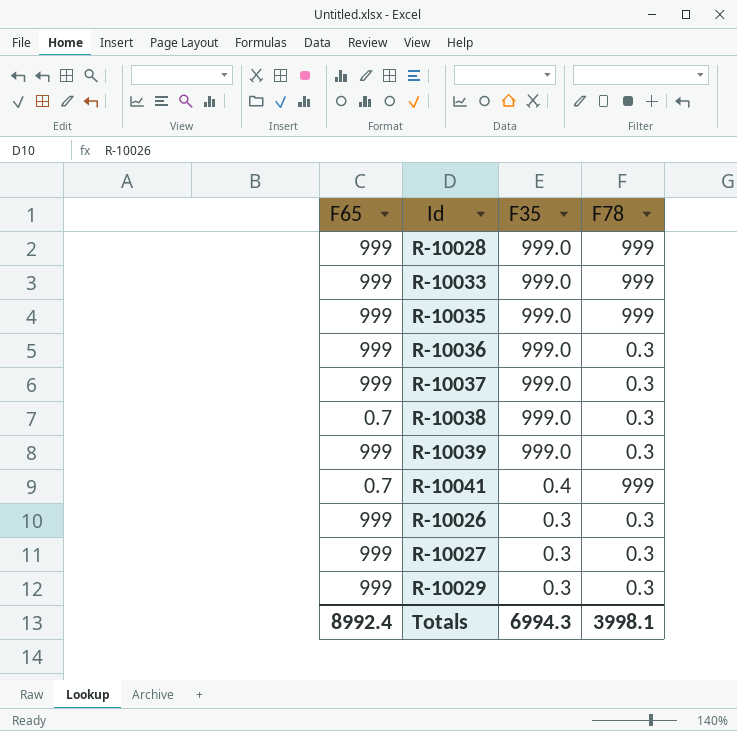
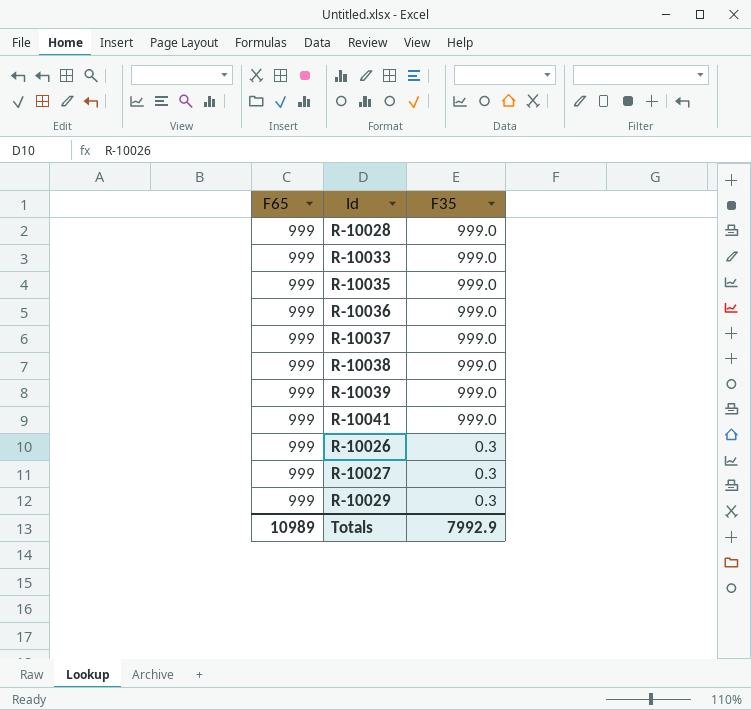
column F78 | position: 4 -> none
R-10038 | F65: 0.7 -> 999
R-10041 | F65: 0.7 -> 999
R-10041 | F35: 0.4 -> 999.0
Totals | F65: 8992.4 -> 10989
Totals | F35: 6994.3 -> 7992.9

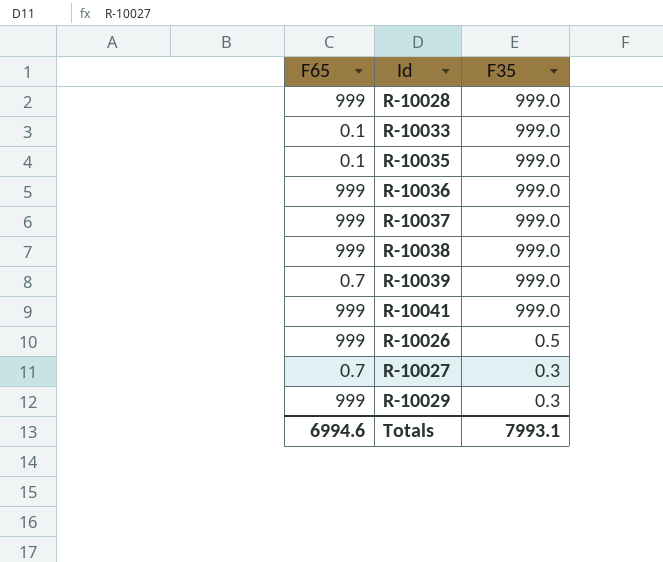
R-10033 | F65: 999 -> 0.1
R-10035 | F65: 999 -> 0.1
R-10039 | F65: 999 -> 0.7
R-10026 | F35: 0.3 -> 0.5
R-10027 | F65: 999 -> 0.7
Totals | F65: 10989 -> 6994.6
Totals | F35: 7992.9 -> 7993.1

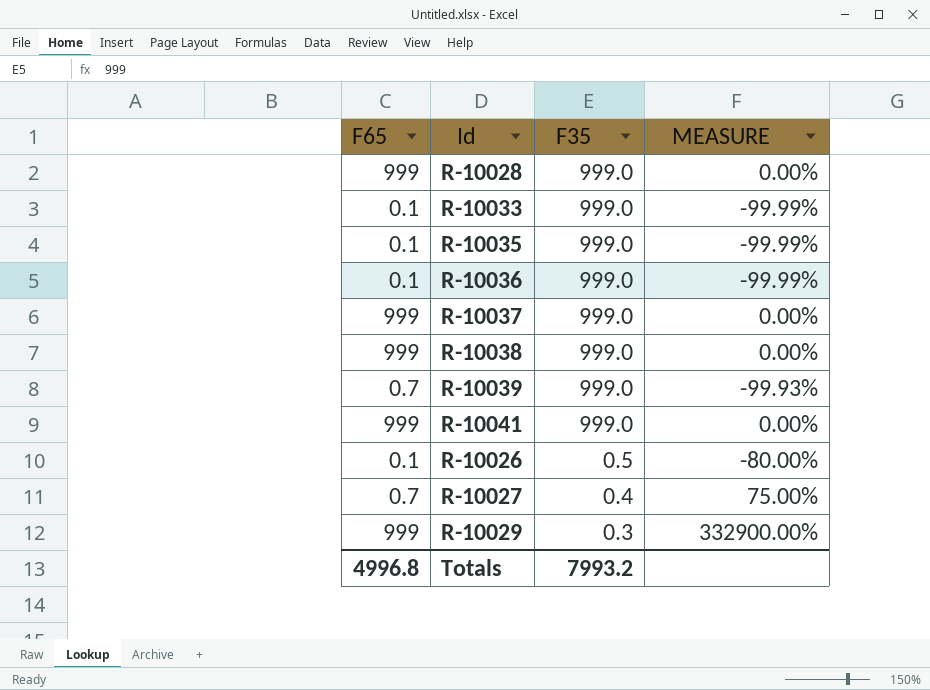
column MEASURE | formula: none -> ([F65] - [F35]) / [F35]
R-10036 | F65: 999 -> 0.1
R-10026 | F65: 999 -> 0.1
R-10027 | F35: 0.3 -> 0.4
Totals | F65: 6994.6 -> 4996.8
Totals | F35: 7993.1 -> 7993.2

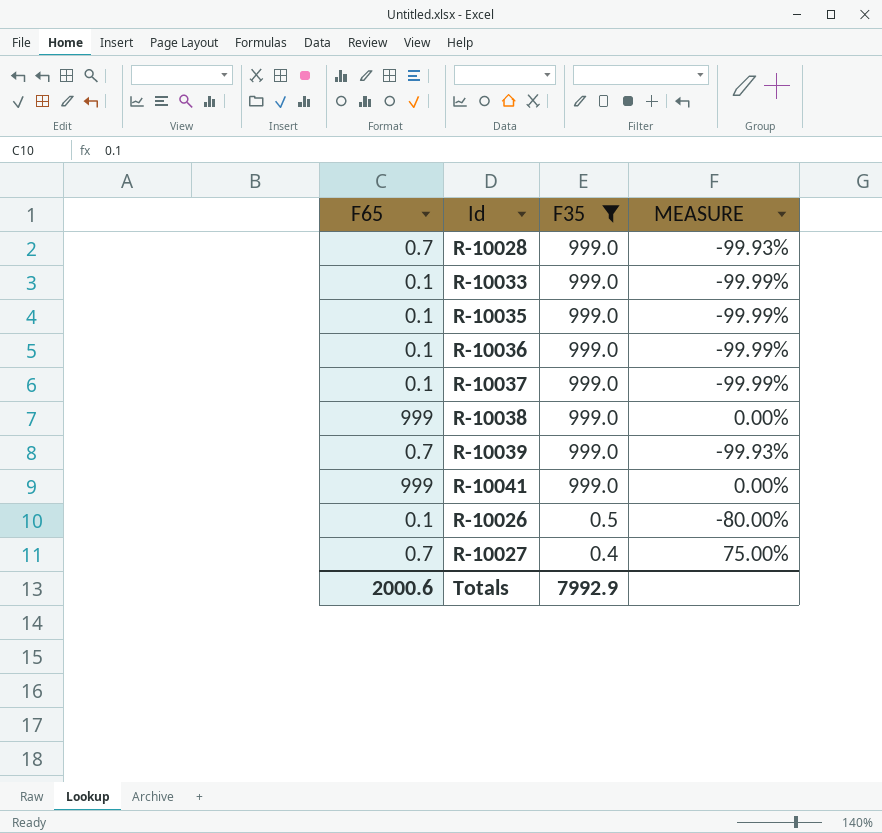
filter: none -> F35 != 0.3
R-10028 | F65: 999 -> 0.7
R-10028 | MEASURE: 0.00% -> -99.93%
R-10037 | F65: 999 -> 0.1
R-10037 | MEASURE: 0.00% -> -99.99%
Totals | F65: 4996.8 -> 2000.6
Totals | F35: 7993.2 -> 7992.9

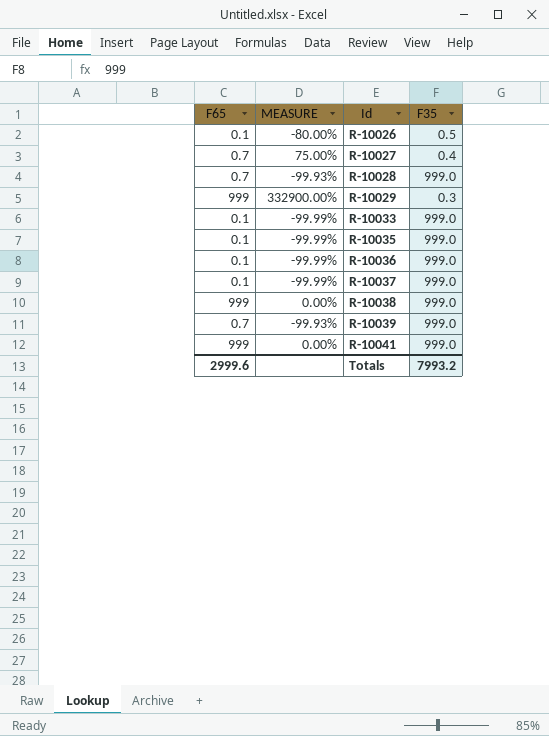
filter: F35 != 0.3 -> none
row order: F35 descending -> Id ascending
column MEASURE | position: 4 -> 2
Totals | F65: 2000.6 -> 2999.6
Totals | F35: 7992.9 -> 7993.2

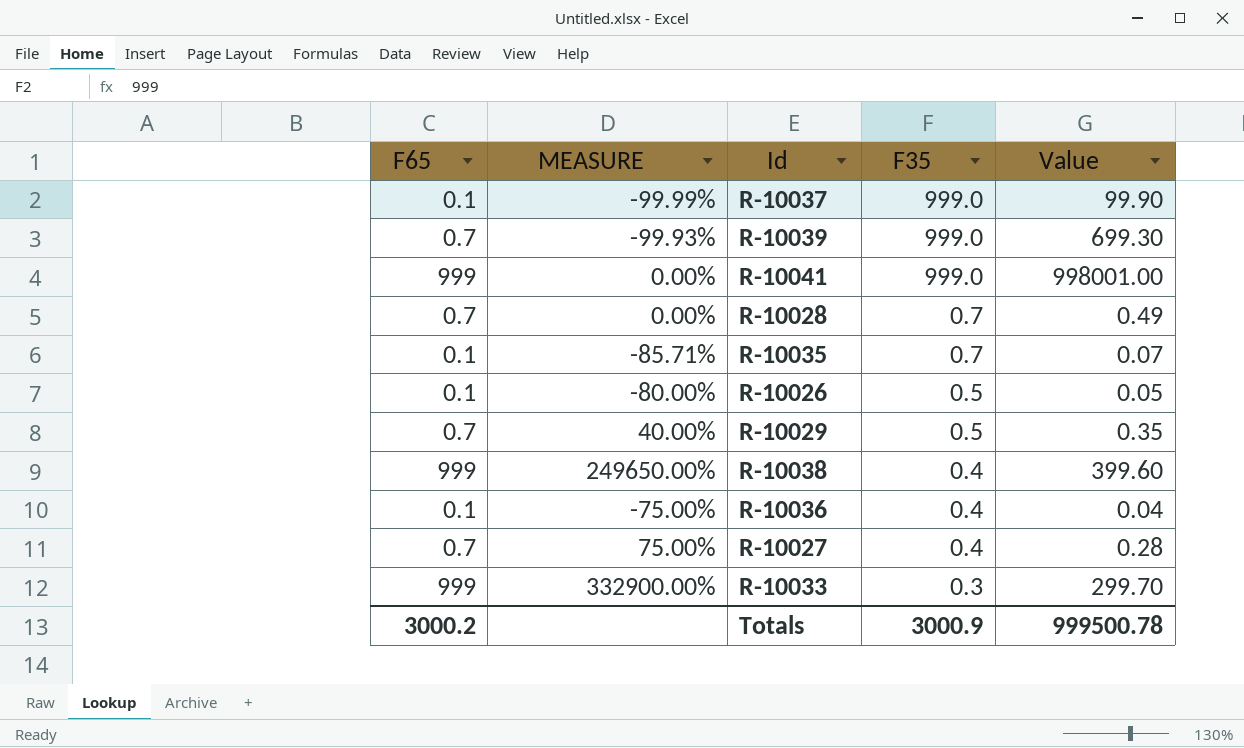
row order: Id ascending -> F35 descending
column Value | formula: none -> [F65] * [F35]
R-10028 | MEASURE: -99.93% -> 0.00%
R-10028 | F35: 999.0 -> 0.7
R-10035 | MEASURE: -99.99% -> -85.71%
R-10035 | F35: 999.0 -> 0.7
R-10029 | F65: 999 -> 0.7
R-10029 | MEASURE: 332900.00% -> 40.00%
R-10029 | F35: 0.3 -> 0.5
R-10038 | MEASURE: 0.00% -> 249650.00%
R-10038 | F35: 999.0 -> 0.4
R-10036 | MEASURE: -99.99% -> -75.00%
R-10036 | F35: 999.0 -> 0.4
R-10033 | F65: 0.1 -> 999
R-10033 | MEASURE: -99.99% -> 332900.00%
R-10033 | F35: 999.0 -> 0.3
Totals | F65: 2999.6 -> 3000.2
Totals | F35: 7993.2 -> 3000.9

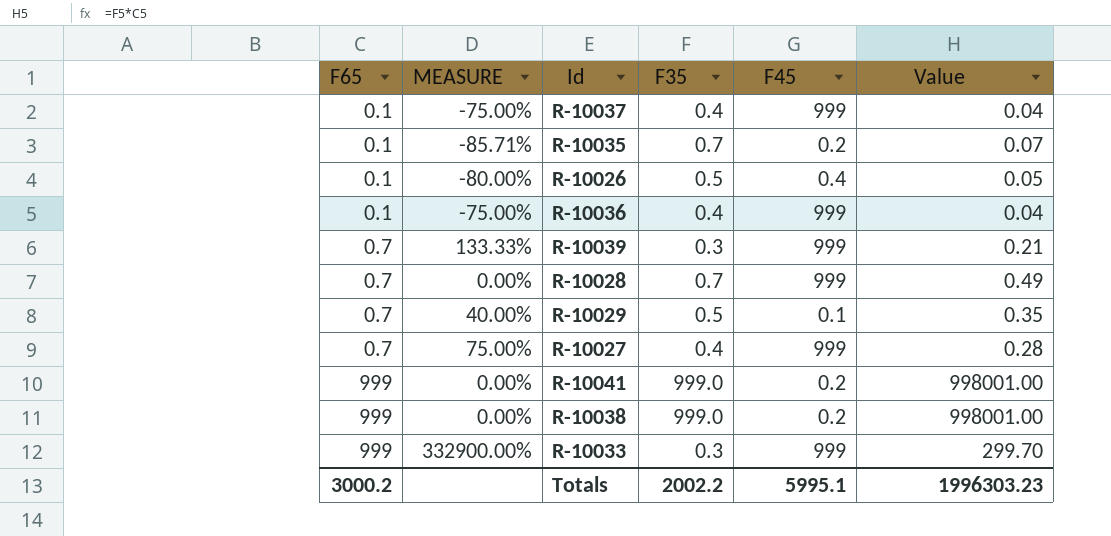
row order: F35 descending -> F65 ascending
column F45 | position: none -> 5
R-10037 | MEASURE: -99.99% -> -75.00%
R-10037 | F35: 999.0 -> 0.4
R-10037 | Value: 99.90 -> 0.04
R-10039 | MEASURE: -99.93% -> 133.33%
R-10039 | F35: 999.0 -> 0.3
R-10039 | Value: 699.30 -> 0.21
R-10038 | MEASURE: 249650.00% -> 0.00%
R-10038 | F35: 0.4 -> 999.0
R-10038 | Value: 399.60 -> 998001.00
Totals | F35: 3000.9 -> 2002.2
Totals | Value: 999500.78 -> 1996303.23

